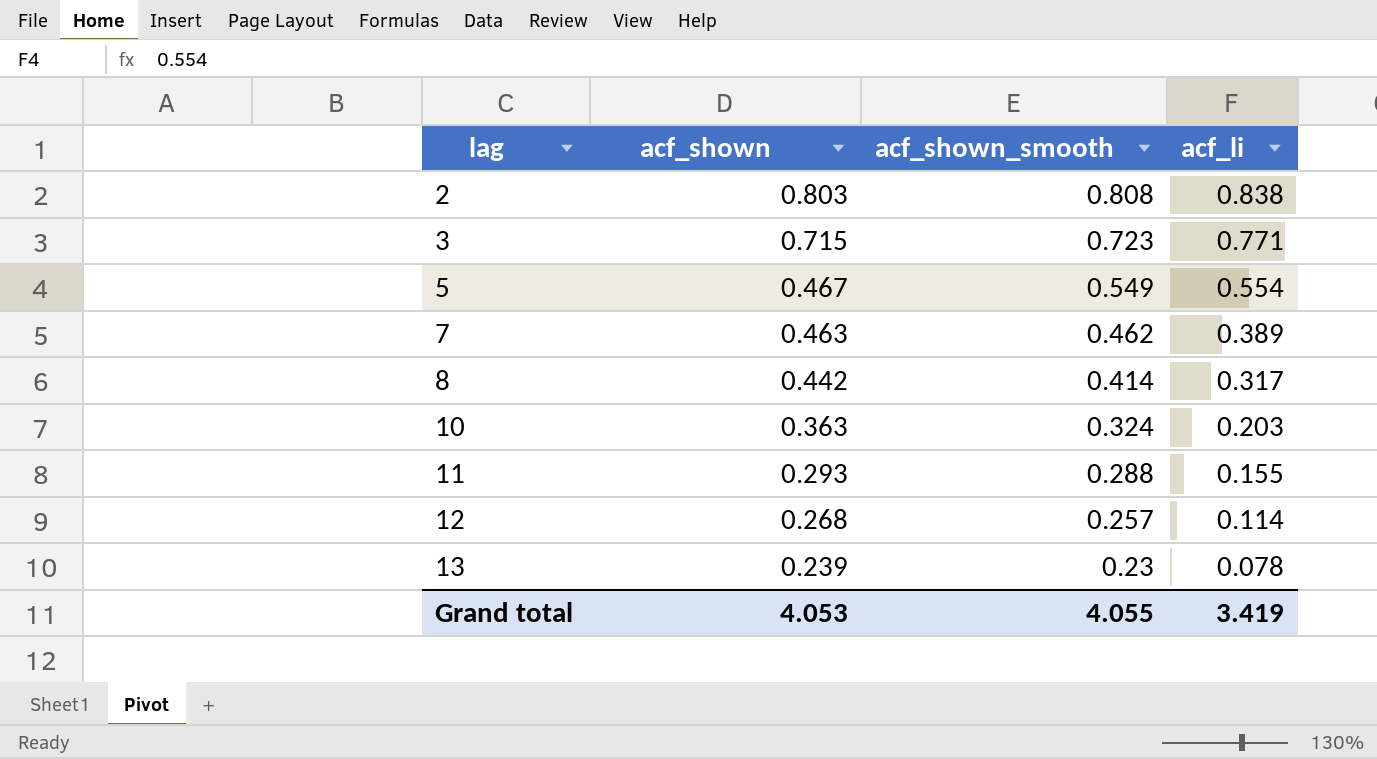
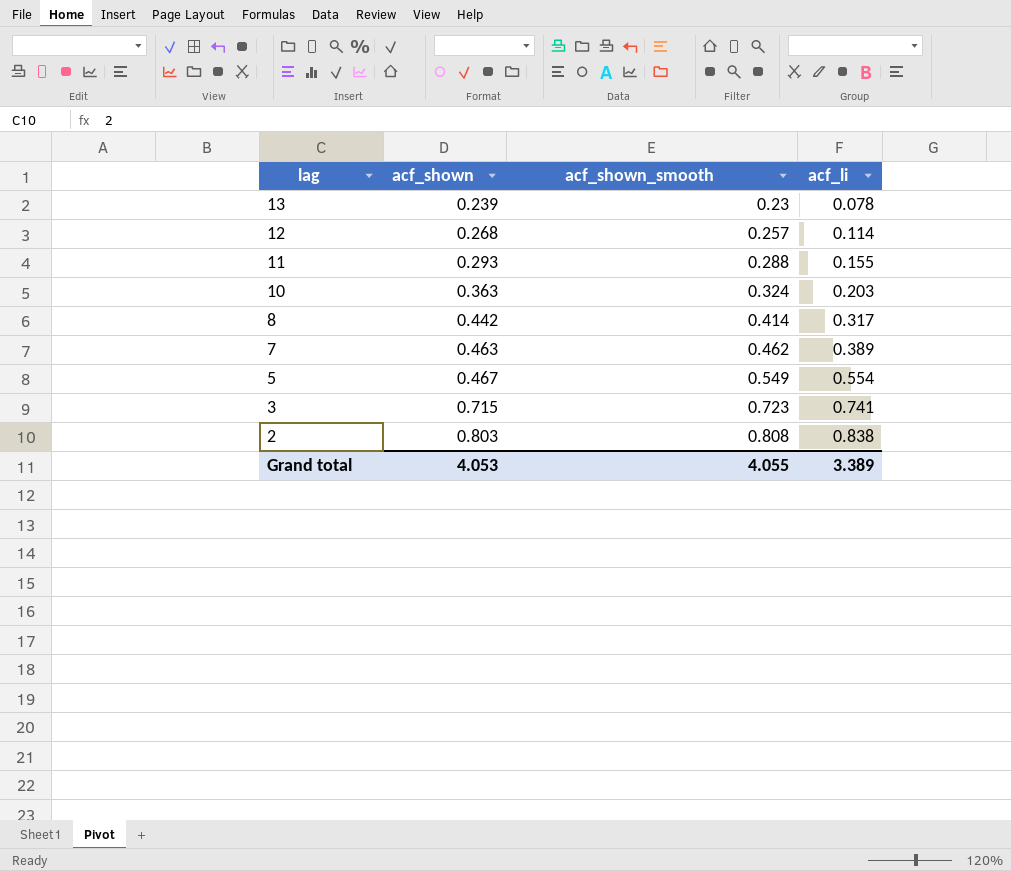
row order: lag ascending -> lag descending
3 | acf_li: 0.771 -> 0.741
Grand total | acf_li: 3.419 -> 3.389

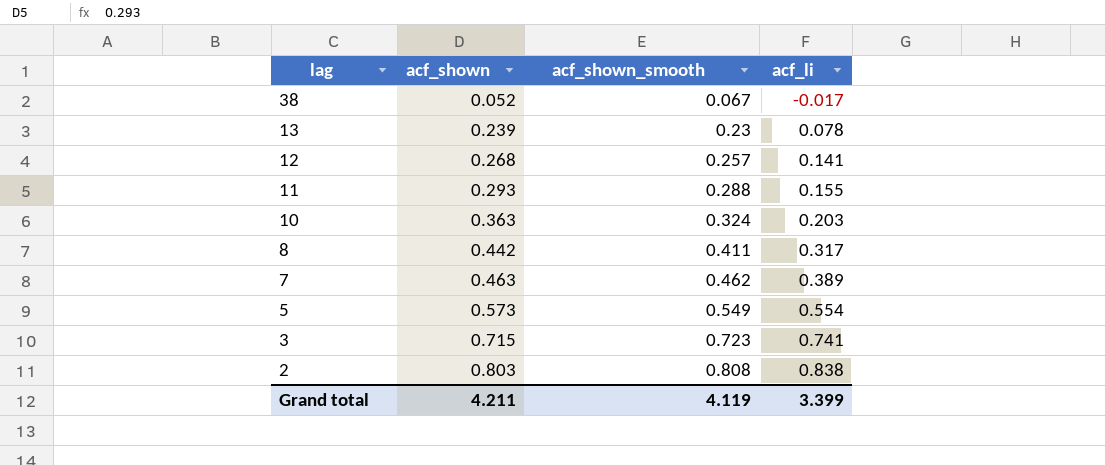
row 38: none -> 0.052 | 0.067 | -0.017
12 | acf_li: 0.114 -> 0.141
8 | acf_shown_smooth: 0.414 -> 0.411
5 | acf_shown: 0.467 -> 0.573
Grand total | acf_shown: 4.053 -> 4.211
Grand total | acf_shown_smooth: 4.055 -> 4.119
Grand total | acf_li: 3.389 -> 3.399

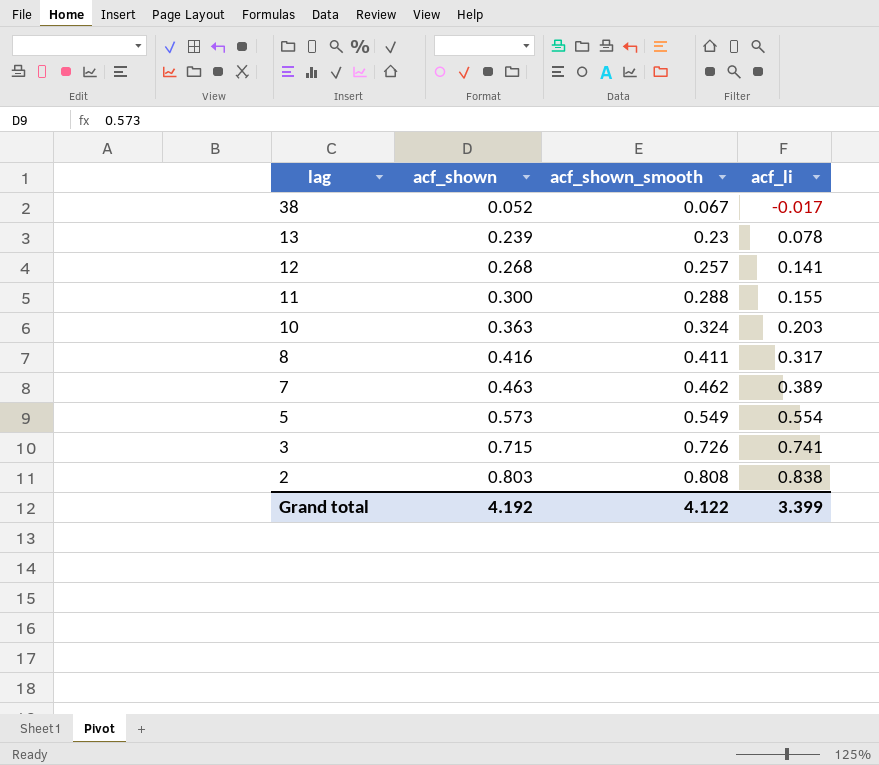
11 | acf_shown: 0.293 -> 0.300
8 | acf_shown: 0.442 -> 0.416
3 | acf_shown_smooth: 0.723 -> 0.726
Grand total | acf_shown: 4.211 -> 4.192
Grand total | acf_shown_smooth: 4.119 -> 4.122

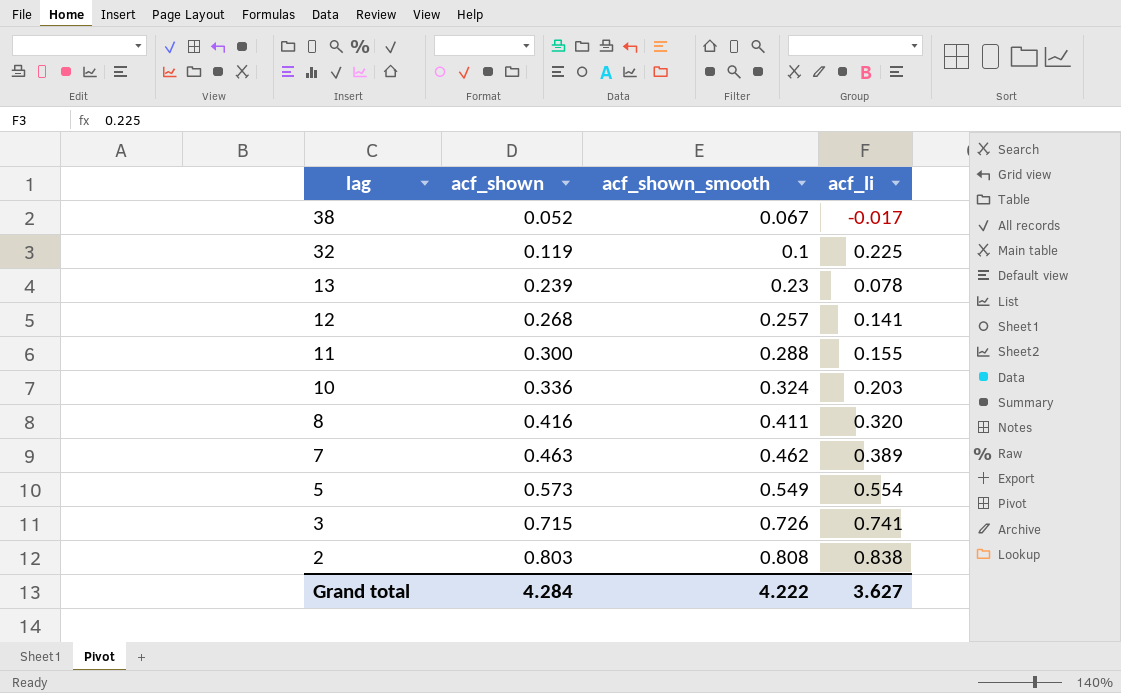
row 32: none -> 0.119 | 0.1 | 0.225
10 | acf_shown: 0.363 -> 0.336
8 | acf_li: 0.317 -> 0.320
Grand total | acf_shown: 4.192 -> 4.284
Grand total | acf_shown_smooth: 4.122 -> 4.222
Grand total | acf_li: 3.399 -> 3.627

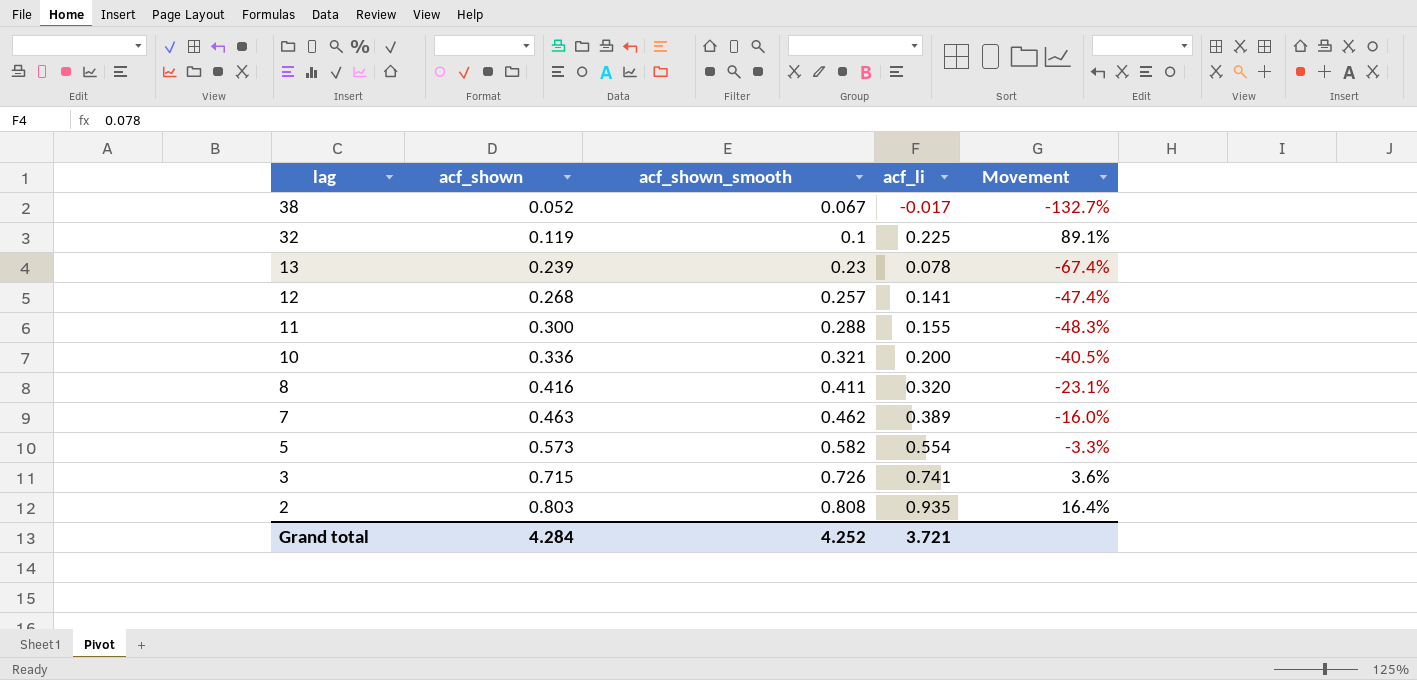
column Movement | formula: none -> ([acf_li] - [acf_shown]) / [acf_shown]
10 | acf_shown_smooth: 0.324 -> 0.321
10 | acf_li: 0.203 -> 0.200
5 | acf_shown_smooth: 0.549 -> 0.582
2 | acf_li: 0.838 -> 0.935
Grand total | acf_shown_smooth: 4.222 -> 4.252
Grand total | acf_li: 3.627 -> 3.721

